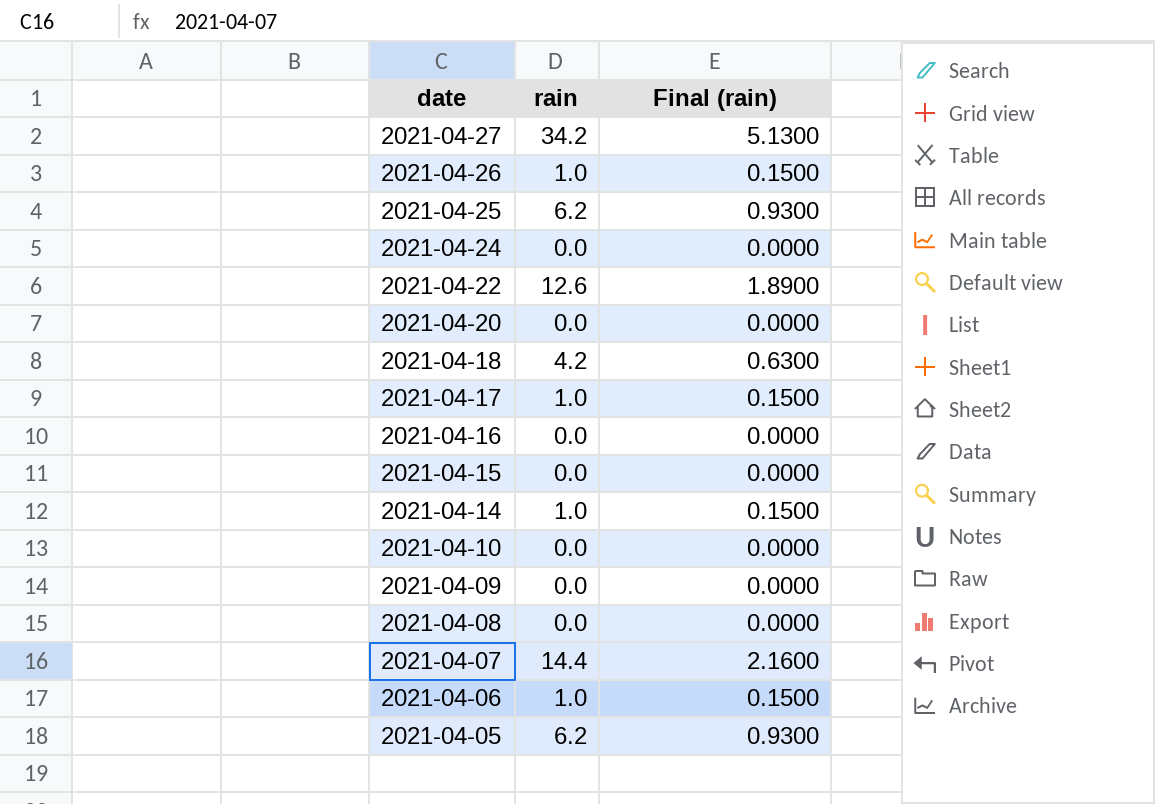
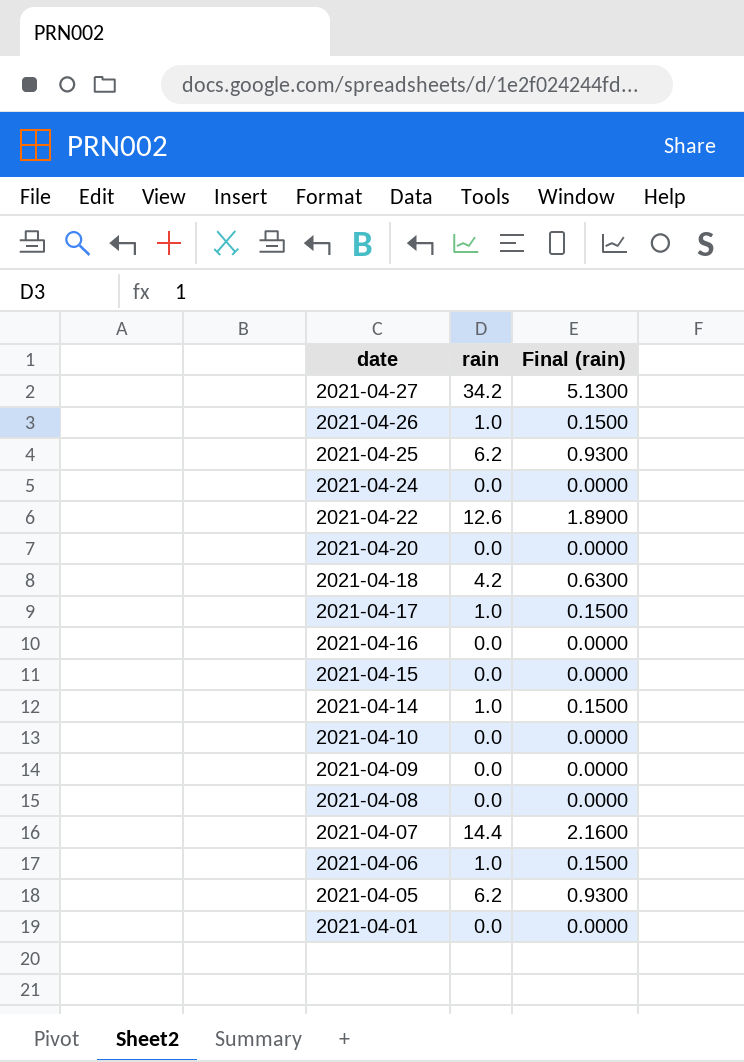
row 2021-04-01: none -> 0.0 | 0.0000

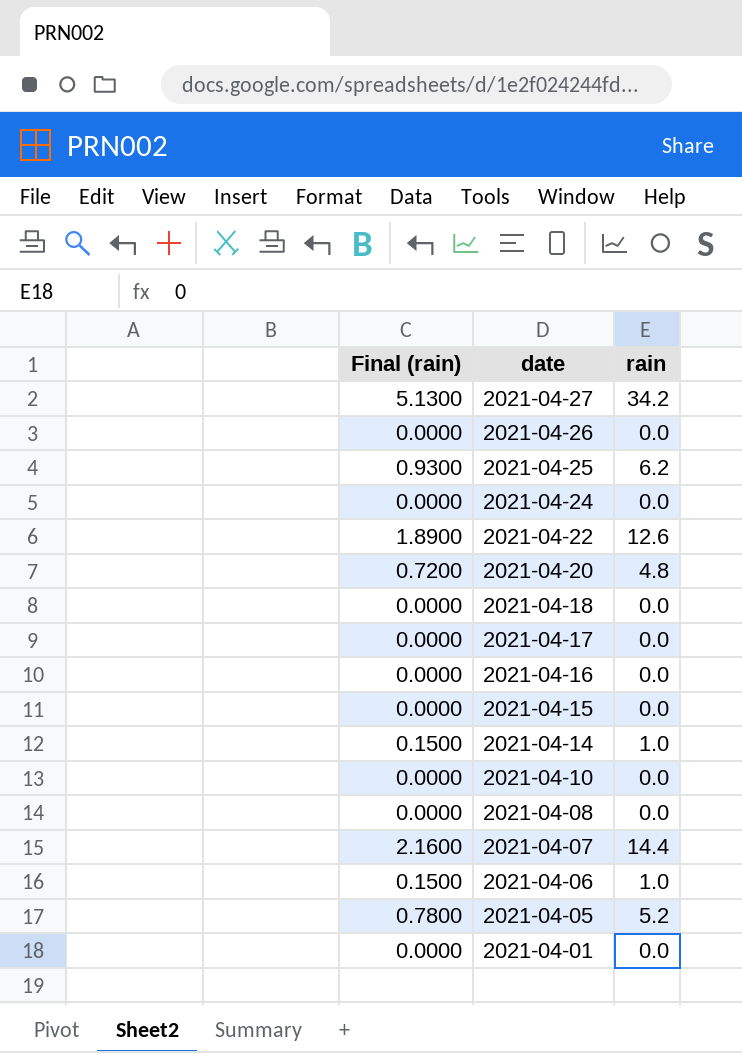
column Final (rain) | position: 3 -> 1
row 2021-04-09: 0.0 | 0.0000 -> none
2021-04-26 | Final (rain): 0.1500 -> 0.0000
2021-04-26 | rain: 1.0 -> 0.0
2021-04-20 | Final (rain): 0.0000 -> 0.7200
2021-04-20 | rain: 0.0 -> 4.8
2021-04-18 | Final (rain): 0.6300 -> 0.0000
2021-04-18 | rain: 4.2 -> 0.0
2021-04-17 | Final (rain): 0.1500 -> 0.0000
2021-04-17 | rain: 1.0 -> 0.0
2021-04-05 | Final (rain): 0.9300 -> 0.7800
2021-04-05 | rain: 6.2 -> 5.2

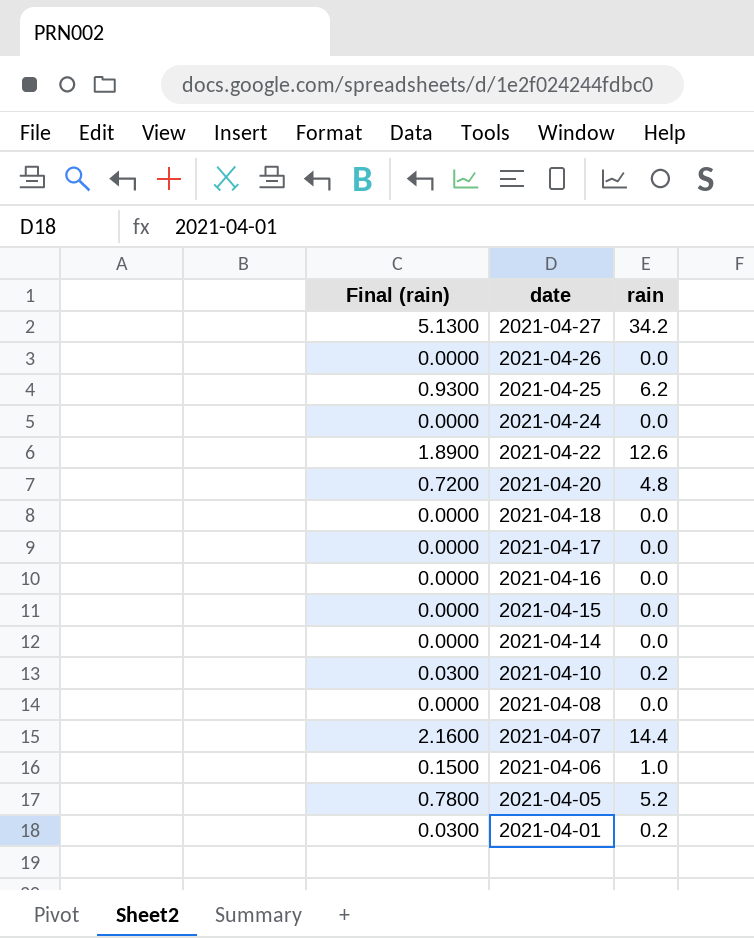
2021-04-14 | Final (rain): 0.1500 -> 0.0000
2021-04-14 | rain: 1.0 -> 0.0
2021-04-10 | Final (rain): 0.0000 -> 0.0300
2021-04-10 | rain: 0.0 -> 0.2
2021-04-01 | Final (rain): 0.0000 -> 0.0300
2021-04-01 | rain: 0.0 -> 0.2

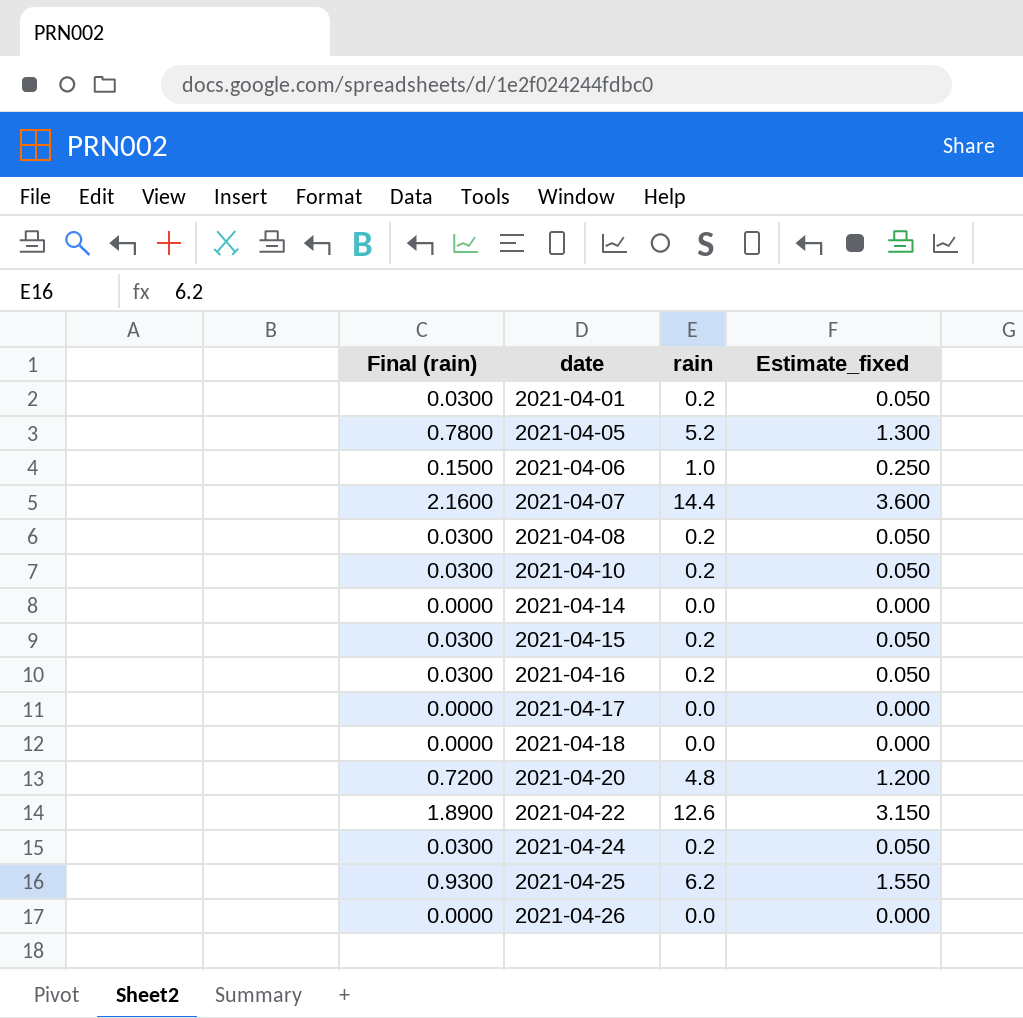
row order: date descending -> date ascending
column Estimate_fixed | formula: none -> [rain] * 0.25
row 2021-04-27: 5.1300 | 34.2 -> none
2021-04-08 | Final (rain): 0.0000 -> 0.0300
2021-04-08 | rain: 0.0 -> 0.2
2021-04-15 | Final (rain): 0.0000 -> 0.0300
2021-04-15 | rain: 0.0 -> 0.2
2021-04-16 | Final (rain): 0.0000 -> 0.0300
2021-04-16 | rain: 0.0 -> 0.2
2021-04-24 | Final (rain): 0.0000 -> 0.0300
2021-04-24 | rain: 0.0 -> 0.2

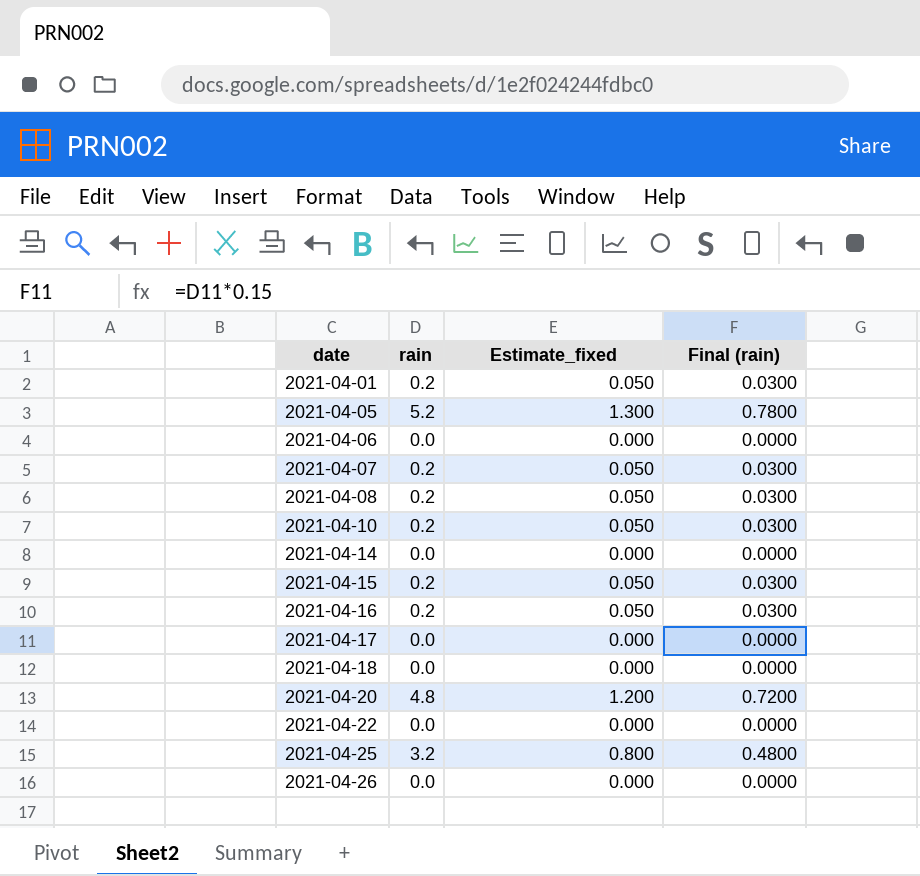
column Final (rain) | position: 1 -> 4
row 2021-04-24: 0.0300 | 0.2 | 0.050 -> none
2021-04-06 | rain: 1.0 -> 0.0
2021-04-06 | Estimate_fixed: 0.250 -> 0.000
2021-04-06 | Final (rain): 0.1500 -> 0.0000
2021-04-07 | rain: 14.4 -> 0.2
2021-04-07 | Estimate_fixed: 3.600 -> 0.050
2021-04-07 | Final (rain): 2.1600 -> 0.0300
2021-04-22 | rain: 12.6 -> 0.0
2021-04-22 | Estimate_fixed: 3.150 -> 0.000
2021-04-22 | Final (rain): 1.8900 -> 0.0000
2021-04-25 | rain: 6.2 -> 3.2
2021-04-25 | Estimate_fixed: 1.550 -> 0.800
2021-04-25 | Final (rain): 0.9300 -> 0.4800

